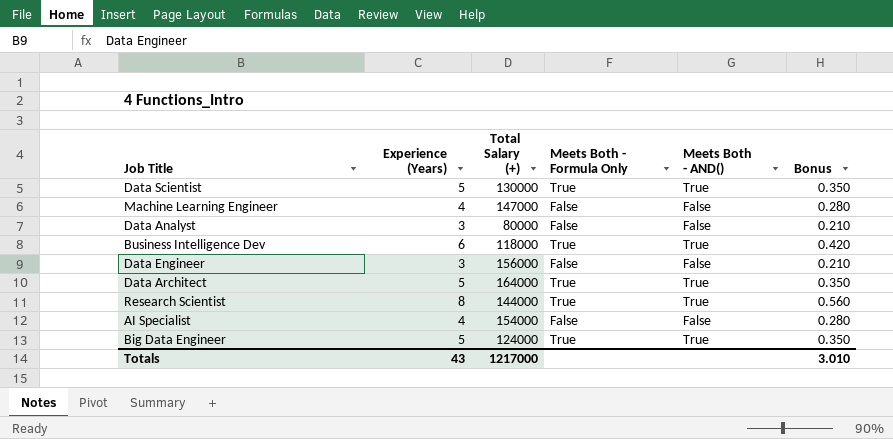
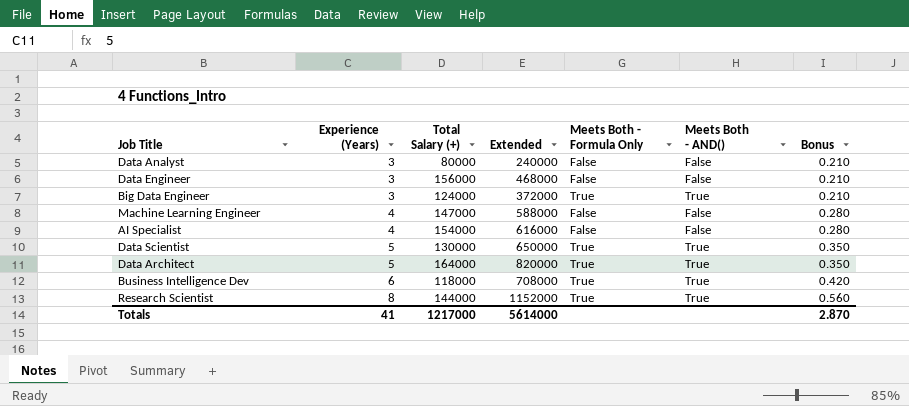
row order: none -> Experience (Years) ascending
column Extended | formula: none -> [Experience (Years)] * [Total Salary (+)]
Big Data Engineer | Experience (Years): 5 -> 3
Big Data Engineer | Bonus: 0.350 -> 0.210
Totals | Experience (Years): 43 -> 41
Totals | Bonus: 3.010 -> 2.870

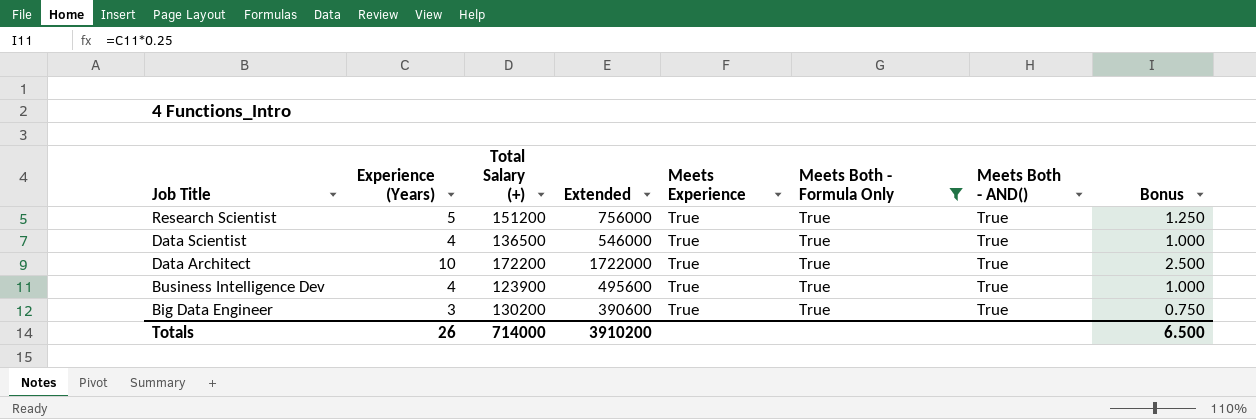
filter: none -> Meets Both - Formula Only = True
row order: Experience (Years) ascending -> Job Title descending
column Meets Experience | position: none -> 5
column Bonus | formula: [Experience (Years)] * 0.07 -> [Experience (Years)] * 0.25
Research Scientist | Experience (Years): 8 -> 5
Research Scientist | Total Salary (+): 144000 -> 151200
Research Scientist | Extended: 1152000 -> 756000
Data Scientist | Experience (Years): 5 -> 4
Data Scientist | Total Salary (+): 130000 -> 136500
Data Scientist | Extended: 650000 -> 546000
Data Architect | Experience (Years): 5 -> 10
Data Architect | Total Salary (+): 164000 -> 172200
Data Architect | Extended: 820000 -> 1722000
Business Intelligence Dev | Experience (Years): 6 -> 4
Business Intelligence Dev | Total Salary (+): 118000 -> 123900
Business Intelligence Dev | Extended: 708000 -> 495600
Big Data Engineer | Total Salary (+): 124000 -> 130200
Big Data Engineer | Extended: 372000 -> 390600
Totals | Experience (Years): 41 -> 26
Totals | Total Salary (+): 1217000 -> 714000
Totals | Extended: 5614000 -> 3910200
Totals | Bonus: 2.870 -> 6.500

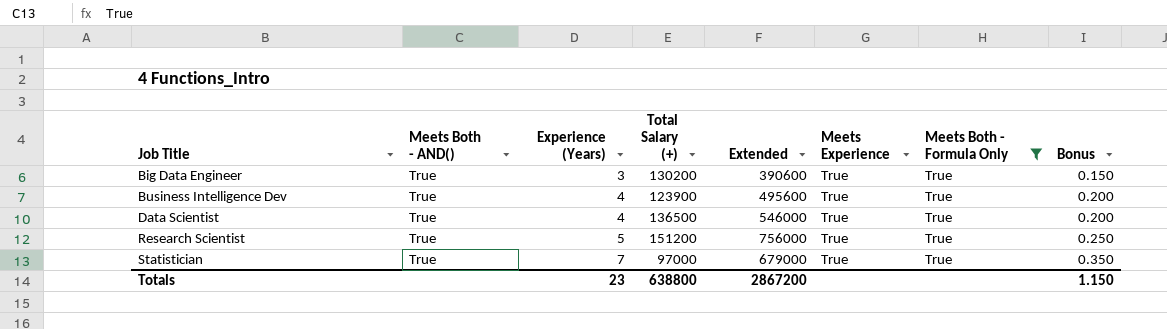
row order: Job Title descending -> Job Title ascending
column Meets Both - AND() | position: 7 -> 2
column Bonus | formula: [Experience (Years)] * 0.25 -> [Experience (Years)] * 0.05
row Data Architect: 10 | 172200 | 1722000 | True | True | True | 2.500 -> none
row Statistician: none -> True | 7 | 97000 | 679000 | True | True | 0.350
Totals | Experience (Years): 26 -> 23
Totals | Total Salary (+): 714000 -> 638800
Totals | Extended: 3910200 -> 2867200
Totals | Bonus: 6.500 -> 1.150

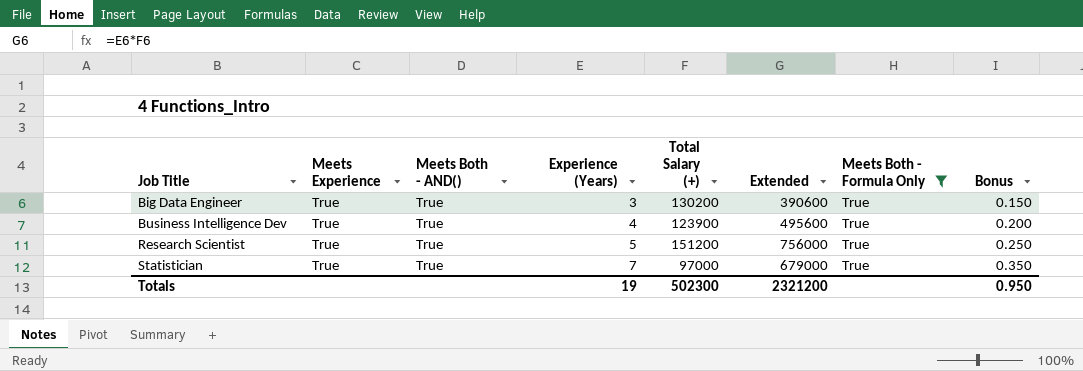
column Meets Experience | position: 6 -> 2
row Data Scientist: True | 4 | 136500 | 546000 | True | True | 0.200 -> none
Totals | Experience (Years): 23 -> 19
Totals | Total Salary (+): 638800 -> 502300
Totals | Extended: 2867200 -> 2321200
Totals | Bonus: 1.150 -> 0.950

